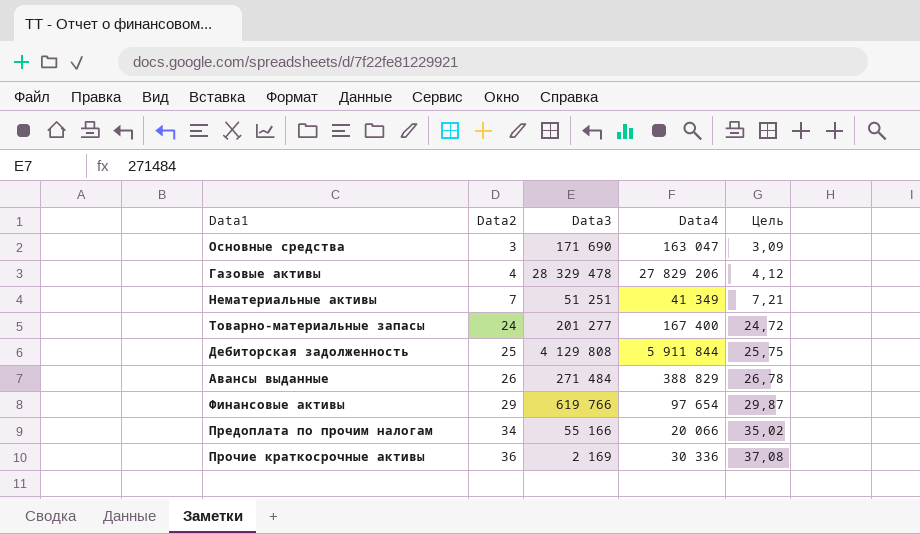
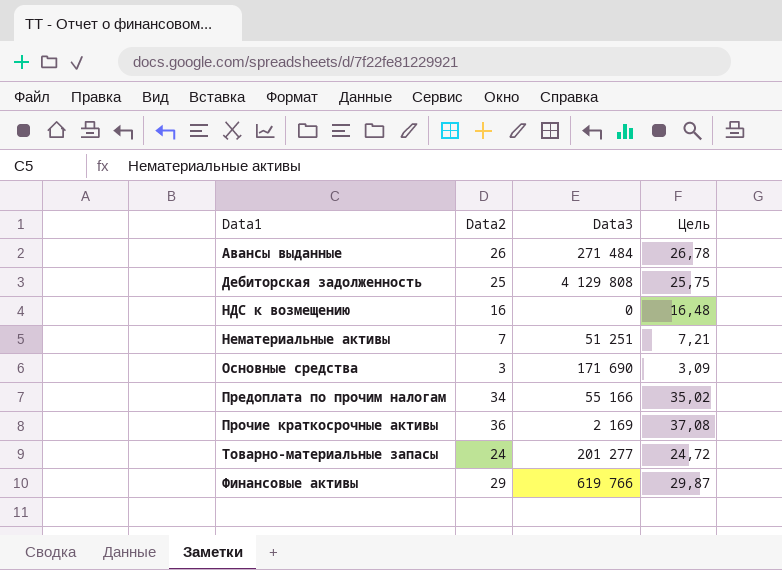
row order: Data2 ascending -> Data1 ascending
column Data4 | position: 4 -> none
row Газовые активы: 4 | 28 329 478 | 27 829 206 | 4,12 -> none
row НДС к возмещению: none -> 16 | 0 | 16,48

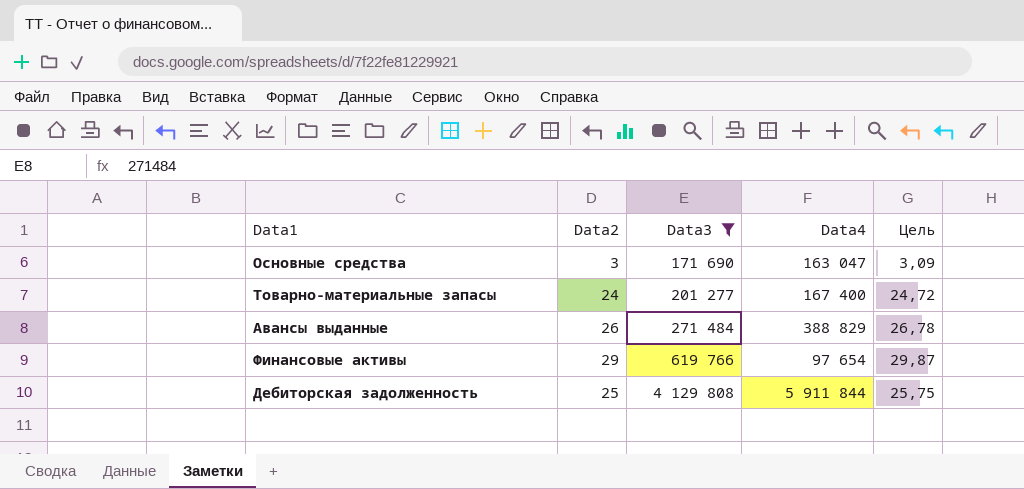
filter: none -> Data3 >= 171 690
row order: Data1 ascending -> Data3 ascending
column Data4 | position: none -> 4

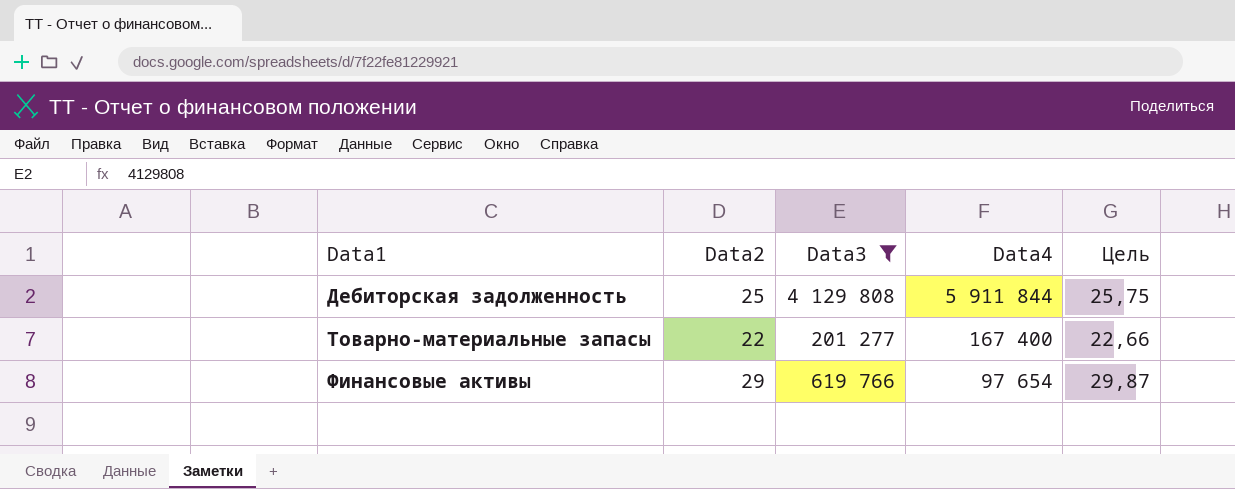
row order: Data3 ascending -> Data1 ascending
row Основные средства: 3 | 171 690 | 163 047 | 3,09 -> none
row Авансы выданные: 26 | 271 484 | 388 829 | 26,78 -> none
Товарно-материальные запасы | Data2: 24 -> 22
Товарно-материальные запасы | Цель: 24,72 -> 22,66

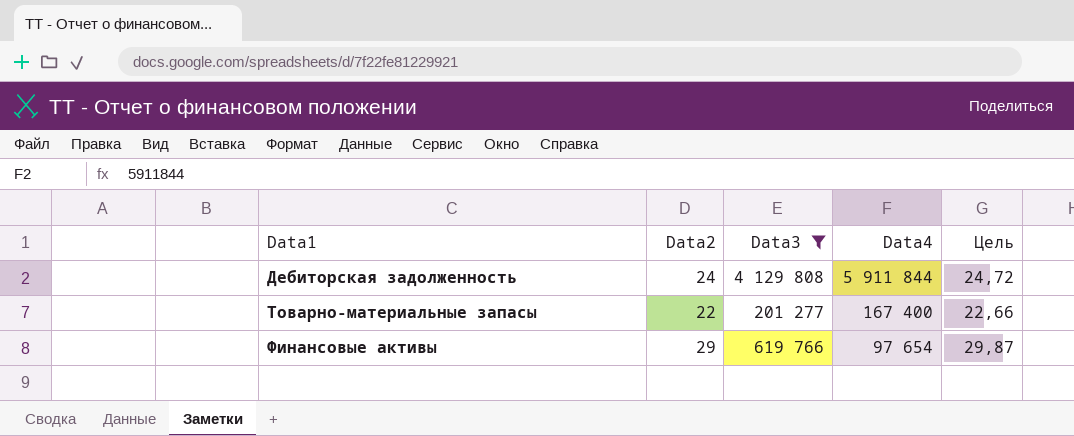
Дебиторская задолженность | Data2: 25 -> 24
Дебиторская задолженность | Цель: 25,75 -> 24,72

